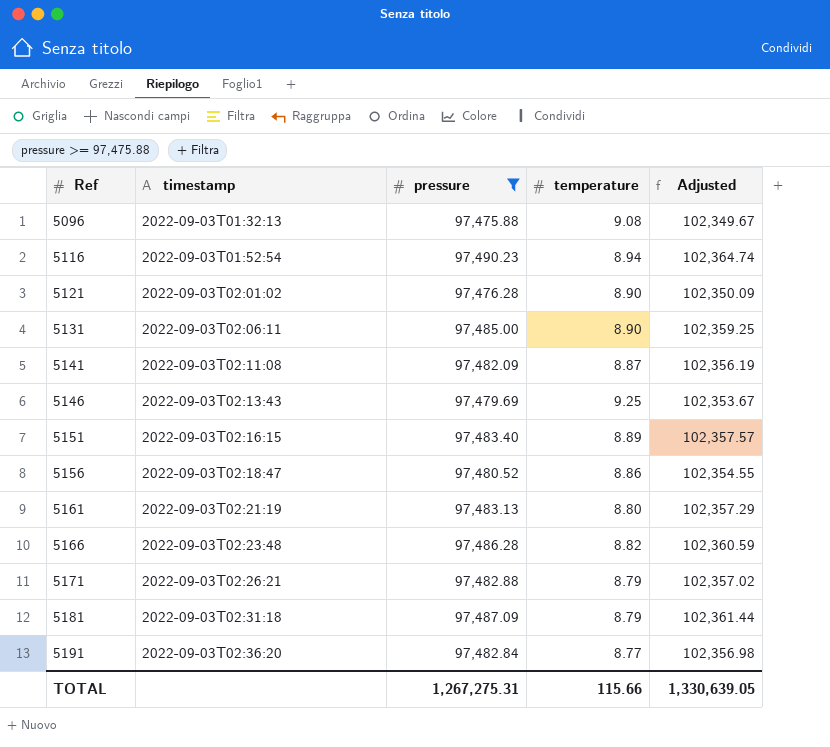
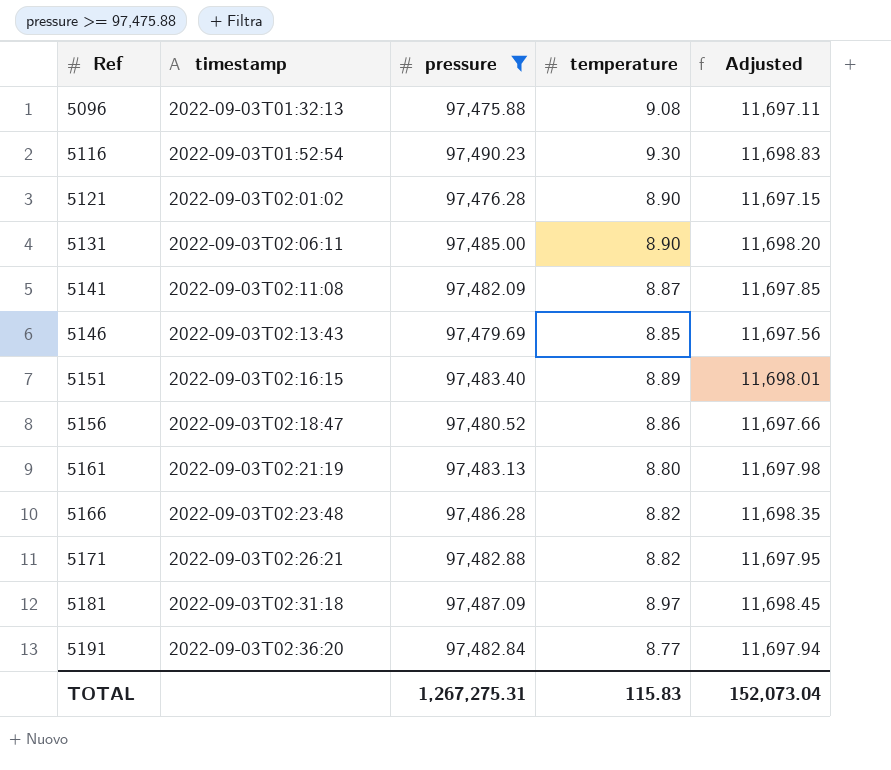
column Adjusted | formula: [pressure] * 1.05 -> [pressure] * 0.12
5116 | temperature: 8.94 -> 9.30
5146 | temperature: 9.25 -> 8.85
5171 | temperature: 8.79 -> 8.82
5181 | temperature: 8.79 -> 8.97
TOTAL | temperature: 115.66 -> 115.83
TOTAL | Adjusted: 1,330,639.05 -> 152,073.04

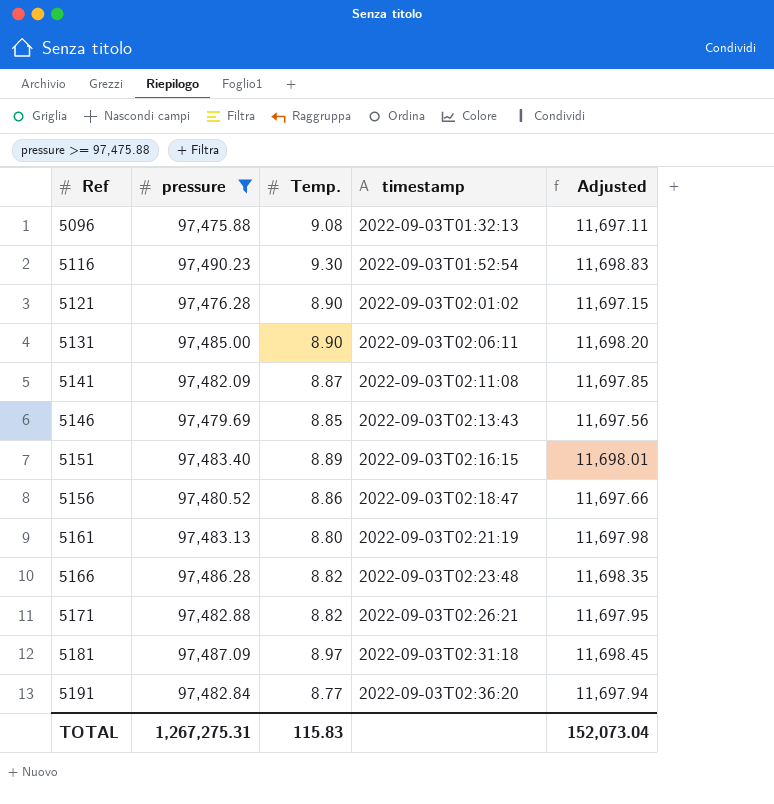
column name: temperature -> Temp.
column timestamp | position: 2 -> 4

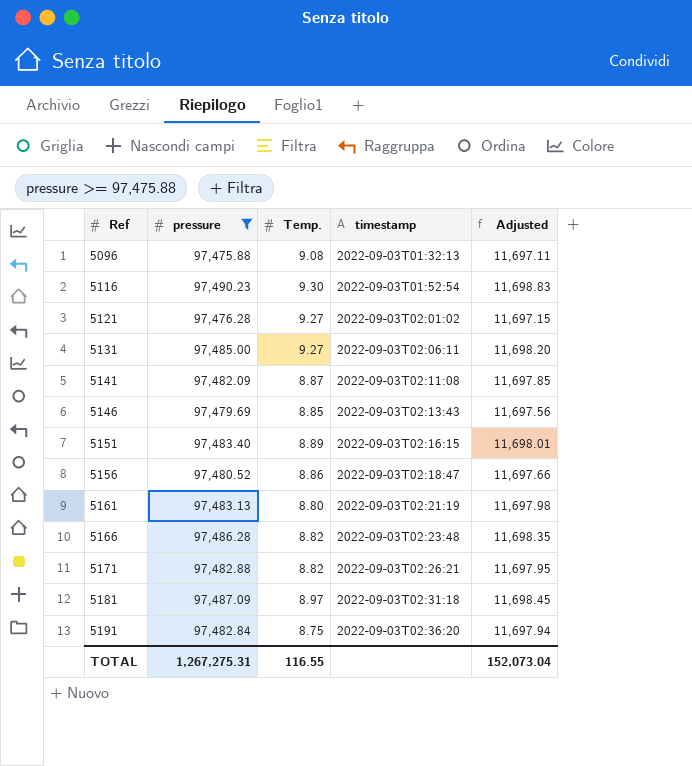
5121 | Temp.: 8.90 -> 9.27
5131 | Temp.: 8.90 -> 9.27
5191 | Temp.: 8.77 -> 8.75
TOTAL | Temp.: 115.83 -> 116.55

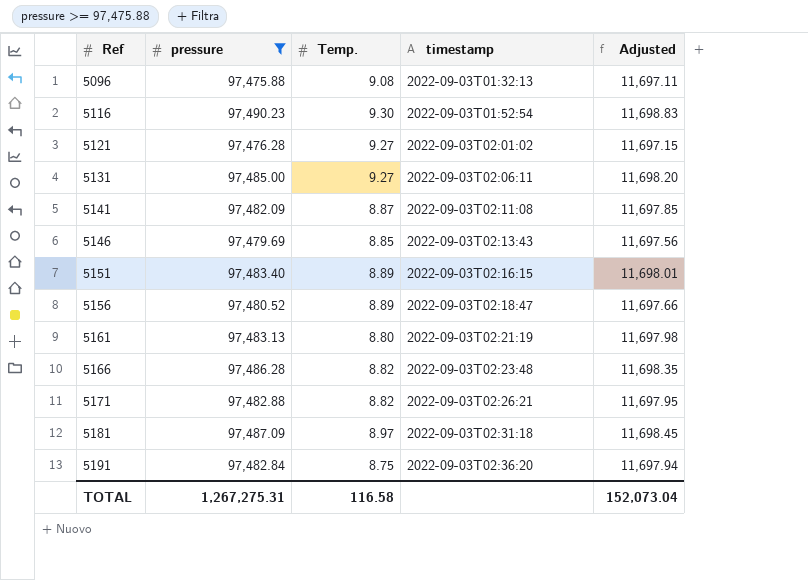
5156 | Temp.: 8.86 -> 8.89
TOTAL | Temp.: 116.55 -> 116.58

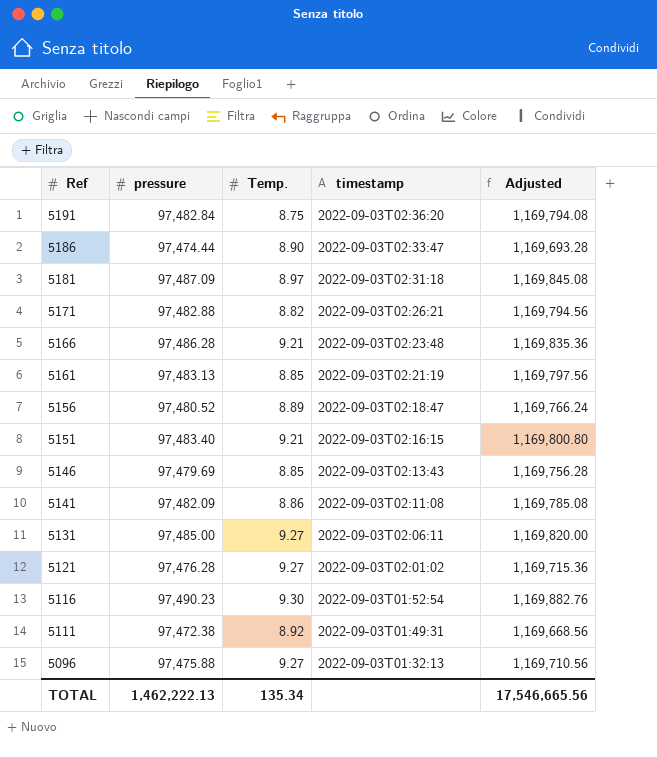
filter: pressure >= 97,475.88 -> none
row order: Ref ascending -> Ref descending
column Adjusted | formula: [pressure] * 0.12 -> [pressure] * 12
5166 | Temp.: 8.82 -> 9.21
5161 | Temp.: 8.80 -> 8.85
5151 | Temp.: 8.89 -> 9.21
5141 | Temp.: 8.87 -> 8.86
5096 | Temp.: 9.08 -> 9.27
TOTAL | pressure: 1,267,275.31 -> 1,462,222.13
TOTAL | Temp.: 116.58 -> 135.34
TOTAL | Adjusted: 152,073.04 -> 17,546,665.56

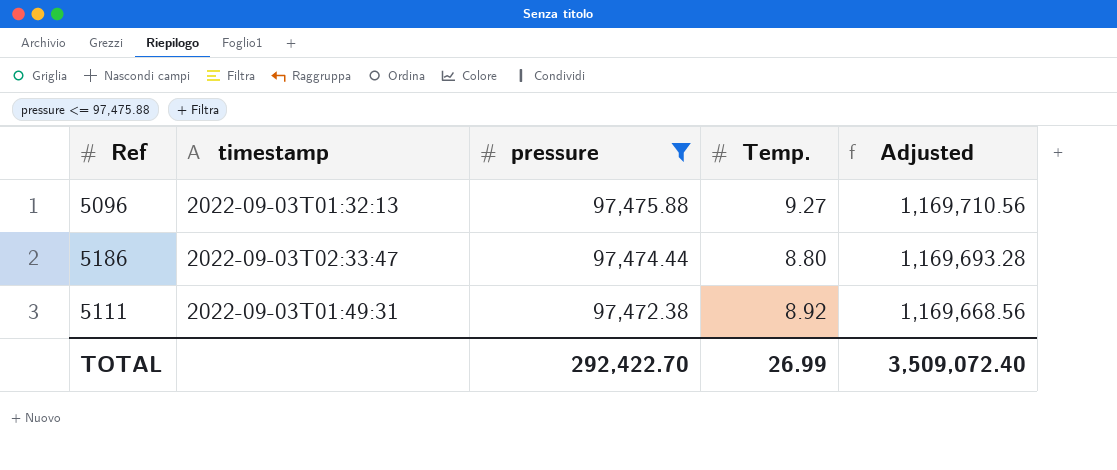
filter: none -> pressure <= 97,475.88
row order: Ref descending -> pressure descending
column timestamp | position: 4 -> 2
5186 | Temp.: 8.90 -> 8.80
TOTAL | pressure: 1,462,222.13 -> 292,422.70
TOTAL | Temp.: 135.34 -> 26.99
TOTAL | Adjusted: 17,546,665.56 -> 3,509,072.40

